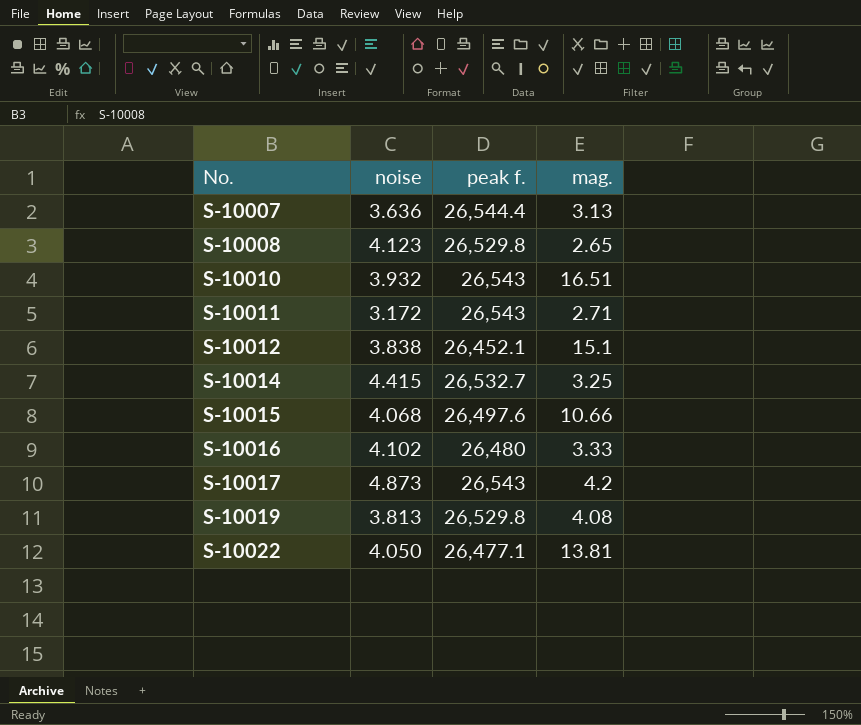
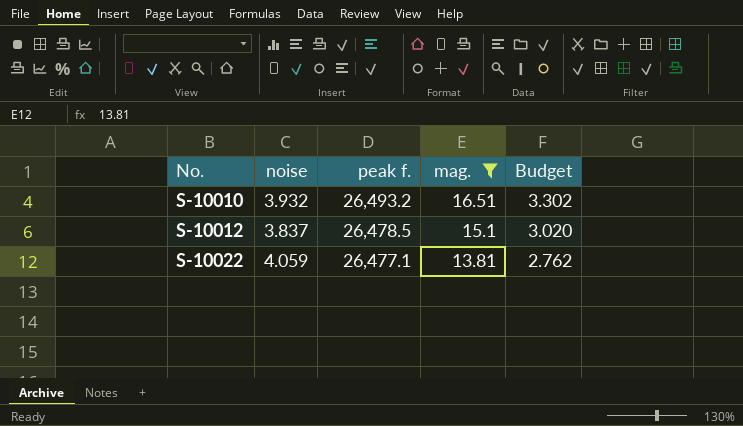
filter: none -> mag. >= 13.81
column Budget | formula: none -> [mag.] * 0.2
S-10010 | peak f.: 26,543 -> 26,493.2
S-10012 | noise: 3.838 -> 3.837
S-10012 | peak f.: 26,452.1 -> 26,478.5
S-10022 | noise: 4.050 -> 4.059

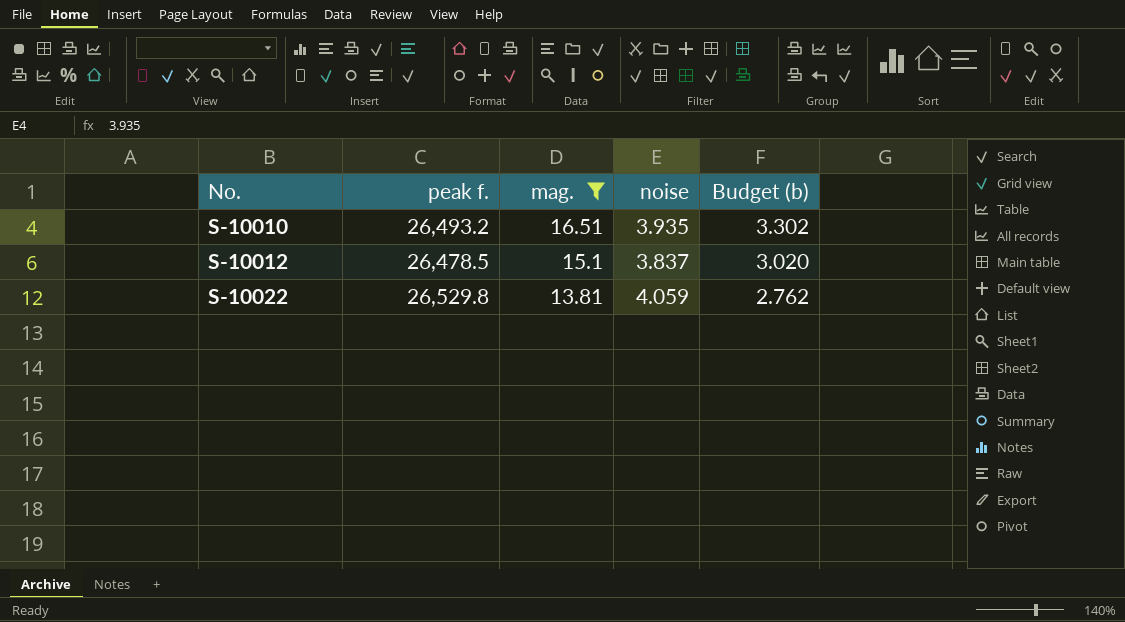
column noise | position: 2 -> 4
column name: Budget -> Budget (b)
S-10010 | noise: 3.932 -> 3.935
S-10022 | peak f.: 26,477.1 -> 26,529.8

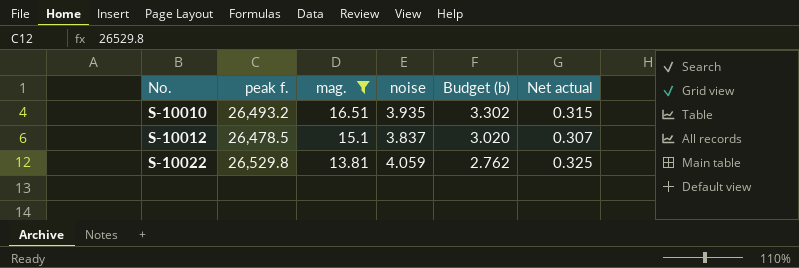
column Net actual | formula: none -> [noise] * 0.08

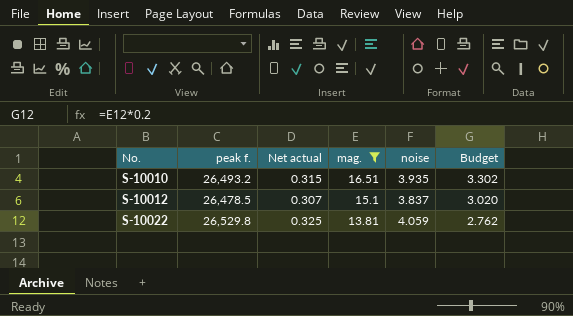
column Net actual | position: 6 -> 3
column name: Budget (b) -> Budget

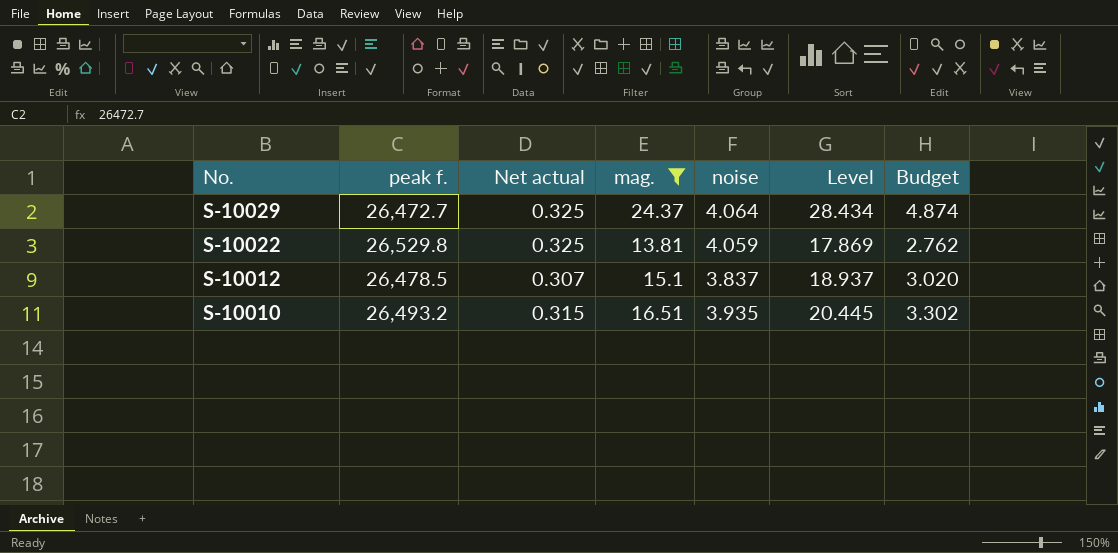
row order: No. ascending -> No. descending
column Level | formula: none -> [mag.] + [noise]
row S-10029: none -> 26,472.7 | 0.325 | 24.37 | 4.064 | 28.434 | 4.874

